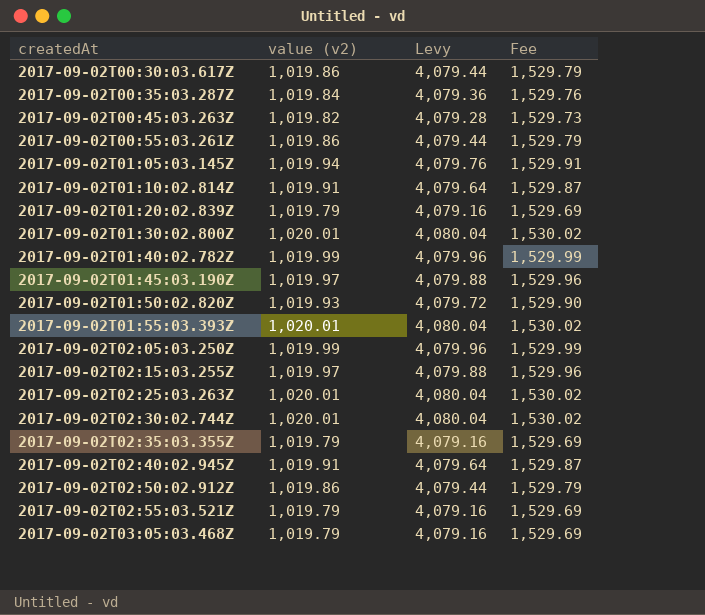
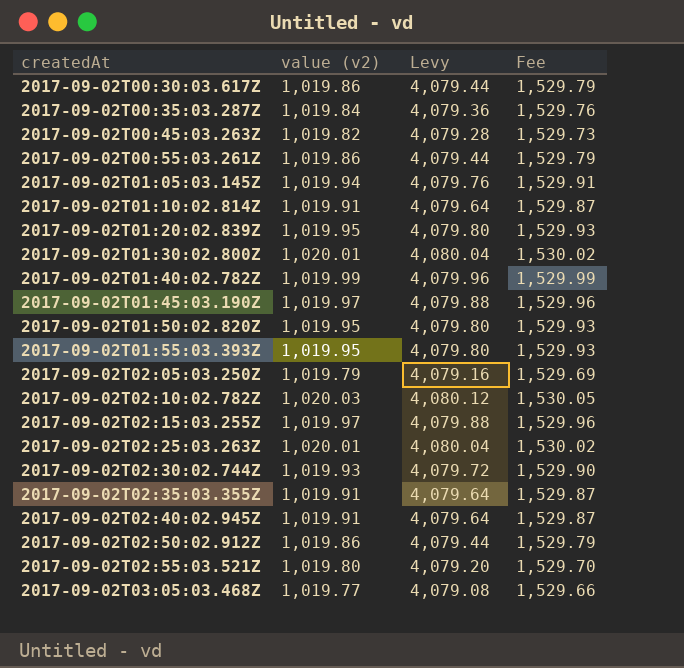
2017-09-02T01:20:02.839Z | value (v2): 1,019.79 -> 1,019.95
2017-09-02T01:20:02.839Z | Levy: 4,079.16 -> 4,079.80
2017-09-02T01:20:02.839Z | Fee: 1,529.69 -> 1,529.93
2017-09-02T01:50:02.820Z | value (v2): 1,019.93 -> 1,019.95
2017-09-02T01:50:02.820Z | Levy: 4,079.72 -> 4,079.80
2017-09-02T01:50:02.820Z | Fee: 1,529.90 -> 1,529.93
2017-09-02T01:55:03.393Z | value (v2): 1,020.01 -> 1,019.95
2017-09-02T01:55:03.393Z | Levy: 4,080.04 -> 4,079.80
2017-09-02T01:55:03.393Z | Fee: 1,530.02 -> 1,529.93
2017-09-02T02:05:03.250Z | value (v2): 1,019.99 -> 1,019.79
2017-09-02T02:05:03.250Z | Levy: 4,079.96 -> 4,079.16
2017-09-02T02:05:03.250Z | Fee: 1,529.99 -> 1,529.69
row 2017-09-02T02:10:02.782Z: none -> 1,020.03 | 4,080.12 | 1,530.05
2017-09-02T02:30:02.744Z | value (v2): 1,020.01 -> 1,019.93
2017-09-02T02:30:02.744Z | Levy: 4,080.04 -> 4,079.72
2017-09-02T02:30:02.744Z | Fee: 1,530.02 -> 1,529.90
2017-09-02T02:35:03.355Z | value (v2): 1,019.79 -> 1,019.91
2017-09-02T02:35:03.355Z | Levy: 4,079.16 -> 4,079.64
2017-09-02T02:35:03.355Z | Fee: 1,529.69 -> 1,529.87
2017-09-02T02:55:03.521Z | value (v2): 1,019.79 -> 1,019.80
2017-09-02T02:55:03.521Z | Levy: 4,079.16 -> 4,079.20
2017-09-02T02:55:03.521Z | Fee: 1,529.69 -> 1,529.70
2017-09-02T03:05:03.468Z | value (v2): 1,019.79 -> 1,019.77
2017-09-02T03:05:03.468Z | Levy: 4,079.16 -> 4,079.08
2017-09-02T03:05:03.468Z | Fee: 1,529.69 -> 1,529.66

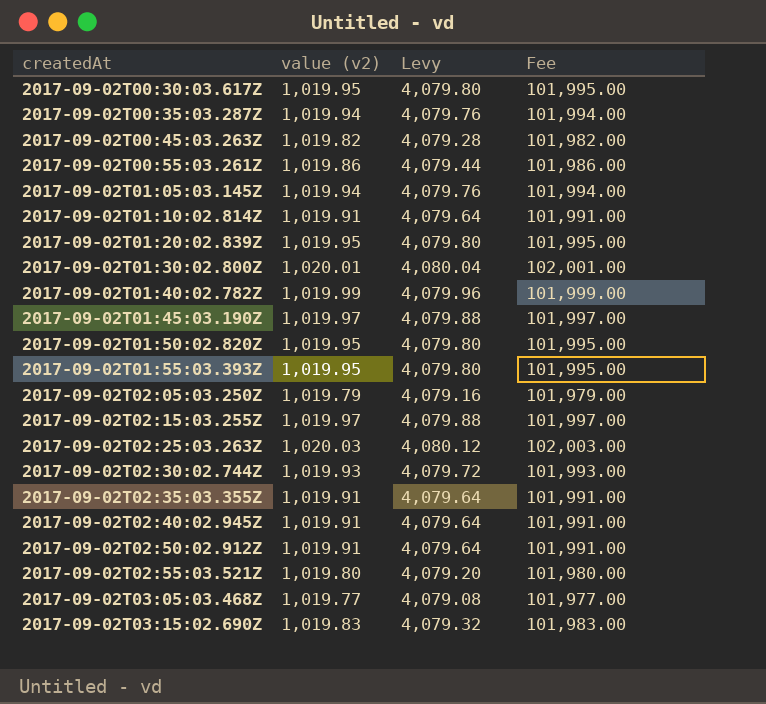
column Fee | formula: [value (v2)] * 1.5 -> [value (v2)] * 100
row 2017-09-02T02:10:02.782Z: 1,020.03 | 4,080.12 | 1,530.05 -> none
2017-09-02T00:30:03.617Z | value (v2): 1,019.86 -> 1,019.95
2017-09-02T00:30:03.617Z | Levy: 4,079.44 -> 4,079.80
2017-09-02T00:35:03.287Z | value (v2): 1,019.84 -> 1,019.94
2017-09-02T00:35:03.287Z | Levy: 4,079.36 -> 4,079.76
2017-09-02T02:25:03.263Z | value (v2): 1,020.01 -> 1,020.03
2017-09-02T02:25:03.263Z | Levy: 4,080.04 -> 4,080.12
2017-09-02T02:50:02.912Z | value (v2): 1,019.86 -> 1,019.91
2017-09-02T02:50:02.912Z | Levy: 4,079.44 -> 4,079.64
row 2017-09-02T03:15:02.690Z: none -> 1,019.83 | 4,079.32 | 101,983.00

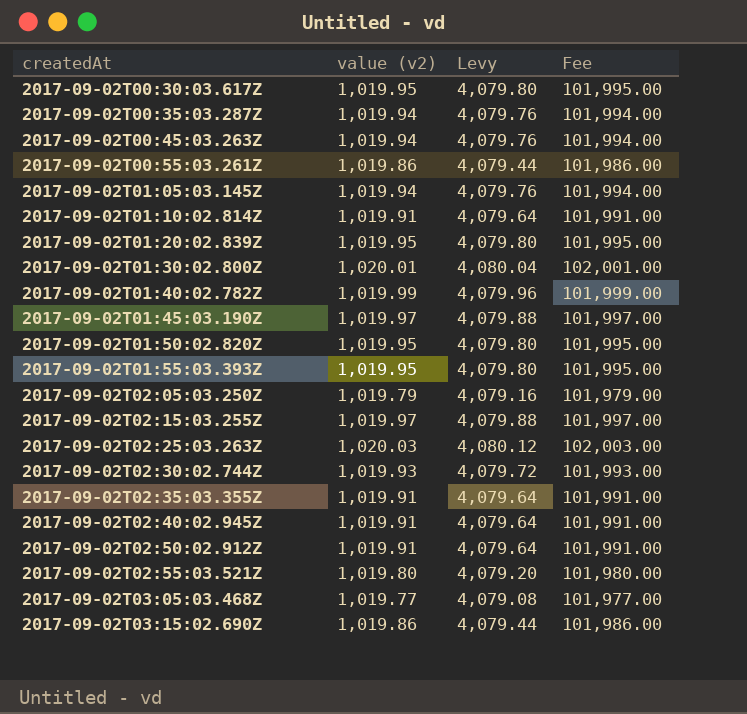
2017-09-02T00:45:03.263Z | value (v2): 1,019.82 -> 1,019.94
2017-09-02T00:45:03.263Z | Levy: 4,079.28 -> 4,079.76
2017-09-02T00:45:03.263Z | Fee: 101,982.00 -> 101,994.00
2017-09-02T03:15:02.690Z | value (v2): 1,019.83 -> 1,019.86
2017-09-02T03:15:02.690Z | Levy: 4,079.32 -> 4,079.44
2017-09-02T03:15:02.690Z | Fee: 101,983.00 -> 101,986.00

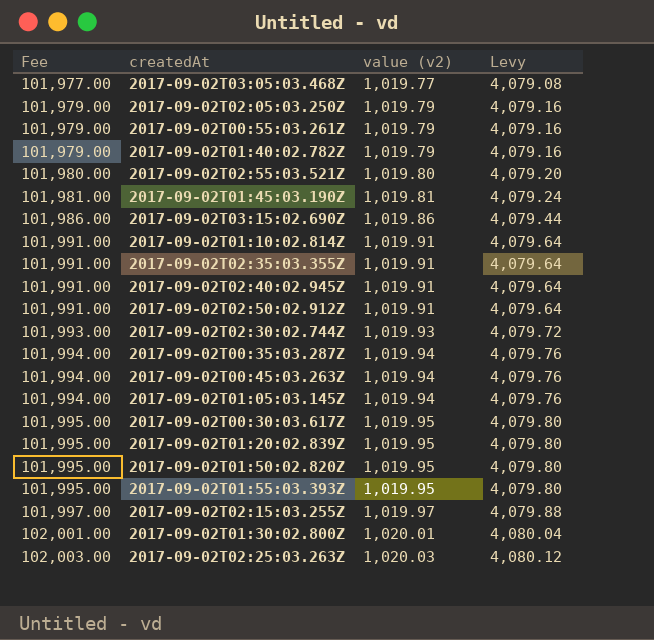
row order: createdAt ascending -> Fee ascending
column Fee | position: 4 -> 1
2017-09-02T00:55:03.261Z | Fee: 101,986.00 -> 101,979.00
2017-09-02T00:55:03.261Z | value (v2): 1,019.86 -> 1,019.79
2017-09-02T00:55:03.261Z | Levy: 4,079.44 -> 4,079.16
2017-09-02T01:40:02.782Z | Fee: 101,999.00 -> 101,979.00
2017-09-02T01:40:02.782Z | value (v2): 1,019.99 -> 1,019.79
2017-09-02T01:40:02.782Z | Levy: 4,079.96 -> 4,079.16
2017-09-02T01:45:03.190Z | Fee: 101,997.00 -> 101,981.00
2017-09-02T01:45:03.190Z | value (v2): 1,019.97 -> 1,019.81
2017-09-02T01:45:03.190Z | Levy: 4,079.88 -> 4,079.24

